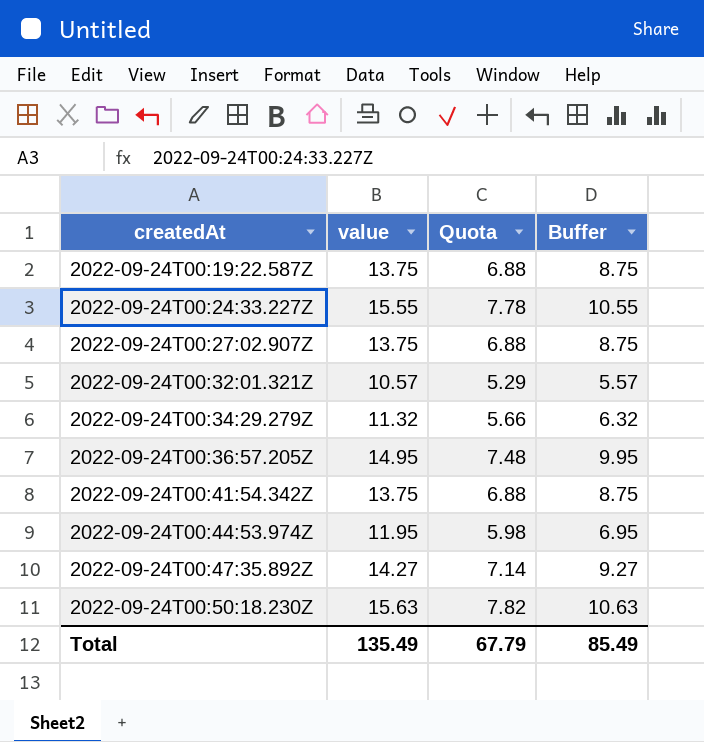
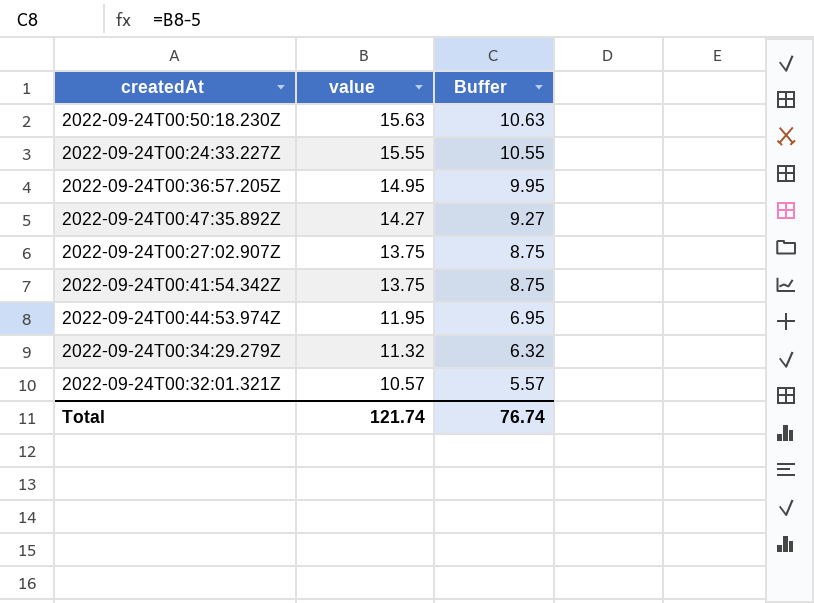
row order: createdAt ascending -> value descending
column Quota | formula: [value] * 0.5 -> none
row 2022-09-24T00:19:22.587Z: 13.75 | 6.88 | 8.75 -> none
Total | value: 135.49 -> 121.74
Total | Buffer: 85.49 -> 76.74

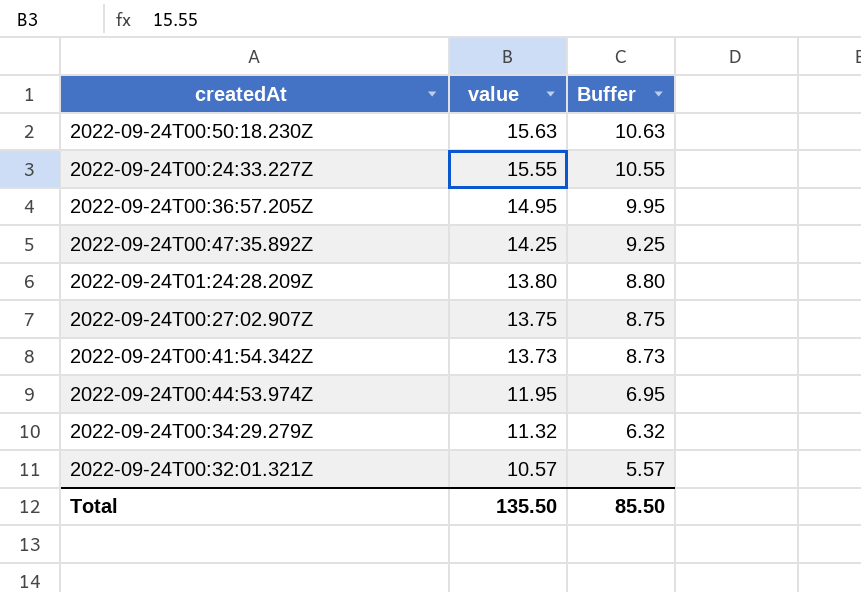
2022-09-24T00:47:35.892Z | value: 14.27 -> 14.25
2022-09-24T00:47:35.892Z | Buffer: 9.27 -> 9.25
row 2022-09-24T01:24:28.209Z: none -> 13.80 | 8.80
2022-09-24T00:41:54.342Z | value: 13.75 -> 13.73
2022-09-24T00:41:54.342Z | Buffer: 8.75 -> 8.73
Total | value: 121.74 -> 135.50
Total | Buffer: 76.74 -> 85.50

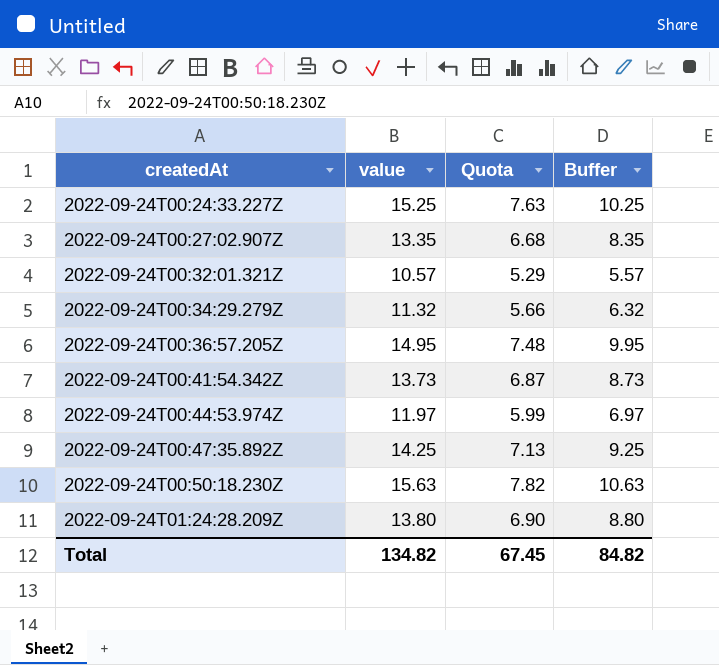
row order: value descending -> createdAt ascending
column Quota | formula: none -> [value] * 0.5
2022-09-24T00:24:33.227Z | value: 15.55 -> 15.25
2022-09-24T00:24:33.227Z | Buffer: 10.55 -> 10.25
2022-09-24T00:27:02.907Z | value: 13.75 -> 13.35
2022-09-24T00:27:02.907Z | Buffer: 8.75 -> 8.35
2022-09-24T00:44:53.974Z | value: 11.95 -> 11.97
2022-09-24T00:44:53.974Z | Buffer: 6.95 -> 6.97
Total | value: 135.50 -> 134.82
Total | Buffer: 85.50 -> 84.82

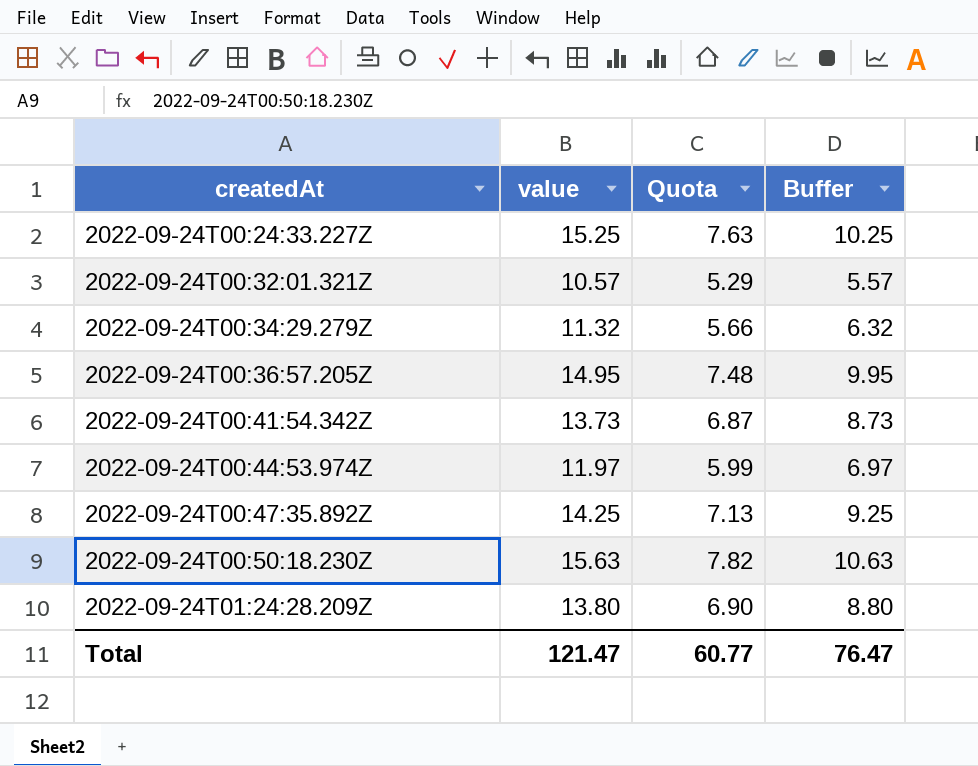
row 2022-09-24T00:27:02.907Z: 13.35 | 6.68 | 8.35 -> none
Total | value: 134.82 -> 121.47
Total | Quota: 67.45 -> 60.77
Total | Buffer: 84.82 -> 76.47

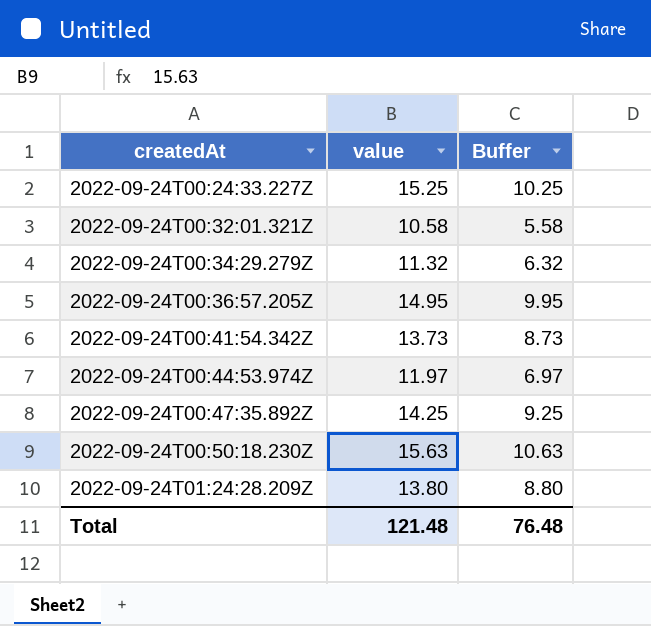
column Quota | formula: [value] * 0.5 -> none
2022-09-24T00:32:01.321Z | value: 10.57 -> 10.58
2022-09-24T00:32:01.321Z | Buffer: 5.57 -> 5.58
Total | value: 121.47 -> 121.48
Total | Buffer: 76.47 -> 76.48

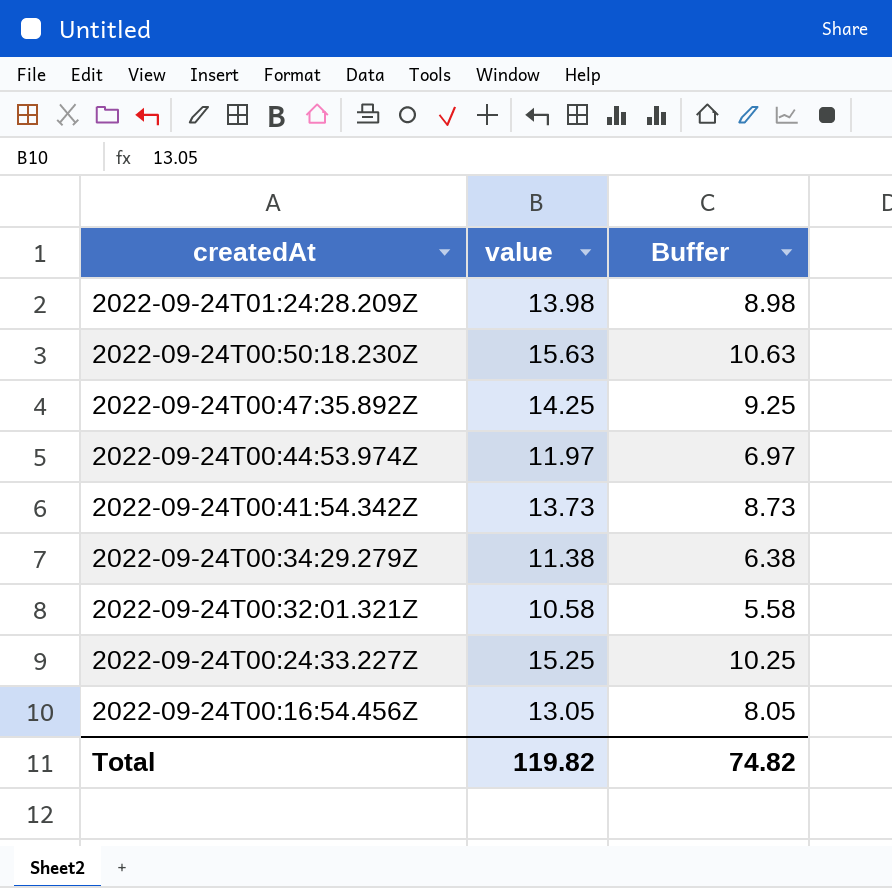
row order: createdAt ascending -> createdAt descending
row 2022-09-24T00:36:57.205Z: 14.95 | 9.95 -> none
2022-09-24T01:24:28.209Z | value: 13.80 -> 13.98
2022-09-24T01:24:28.209Z | Buffer: 8.80 -> 8.98
2022-09-24T00:34:29.279Z | value: 11.32 -> 11.38
2022-09-24T00:34:29.279Z | Buffer: 6.32 -> 6.38
row 2022-09-24T00:16:54.456Z: none -> 13.05 | 8.05
Total | value: 121.48 -> 119.82
Total | Buffer: 76.48 -> 74.82

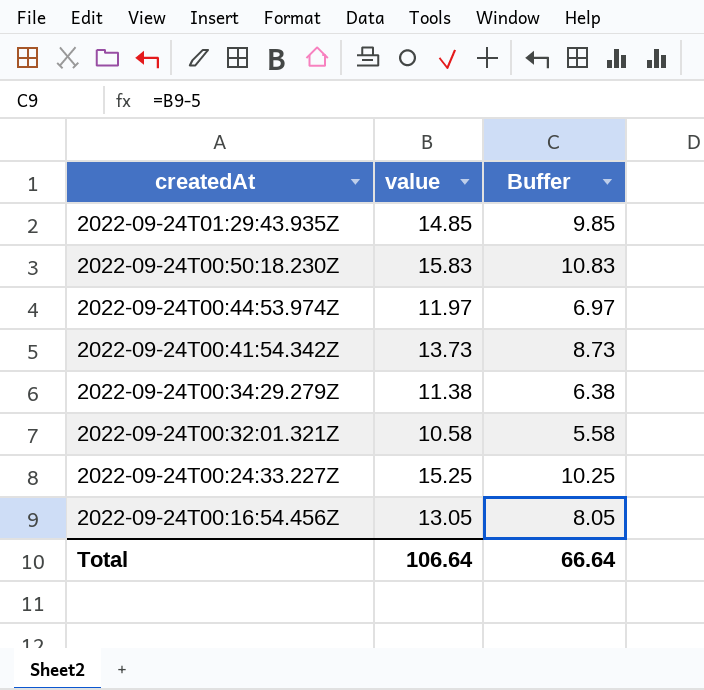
row 2022-09-24T01:24:28.209Z: 13.98 | 8.98 -> none
row 2022-09-24T00:47:35.892Z: 14.25 | 9.25 -> none
row 2022-09-24T01:29:43.935Z: none -> 14.85 | 9.85
2022-09-24T00:50:18.230Z | value: 15.63 -> 15.83
2022-09-24T00:50:18.230Z | Buffer: 10.63 -> 10.83
Total | value: 119.82 -> 106.64
Total | Buffer: 74.82 -> 66.64

